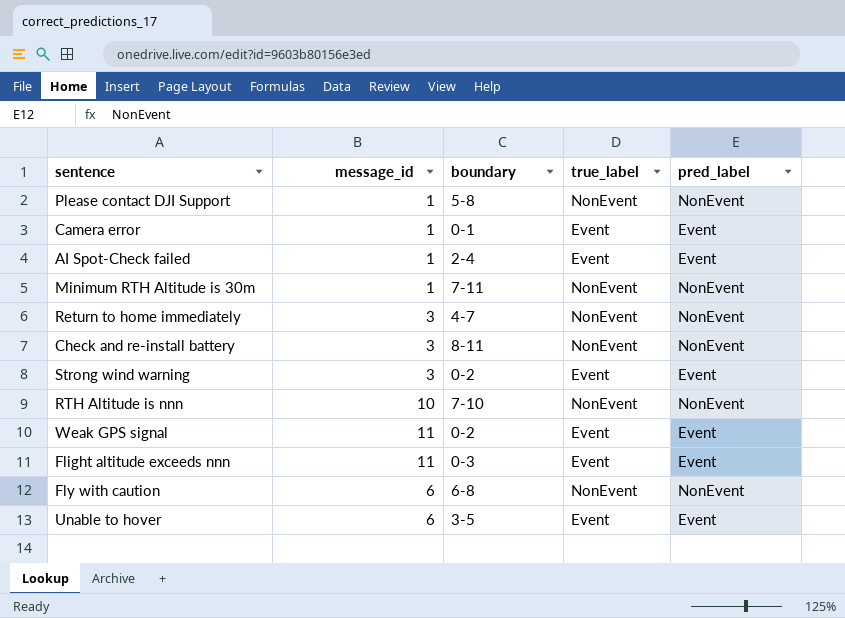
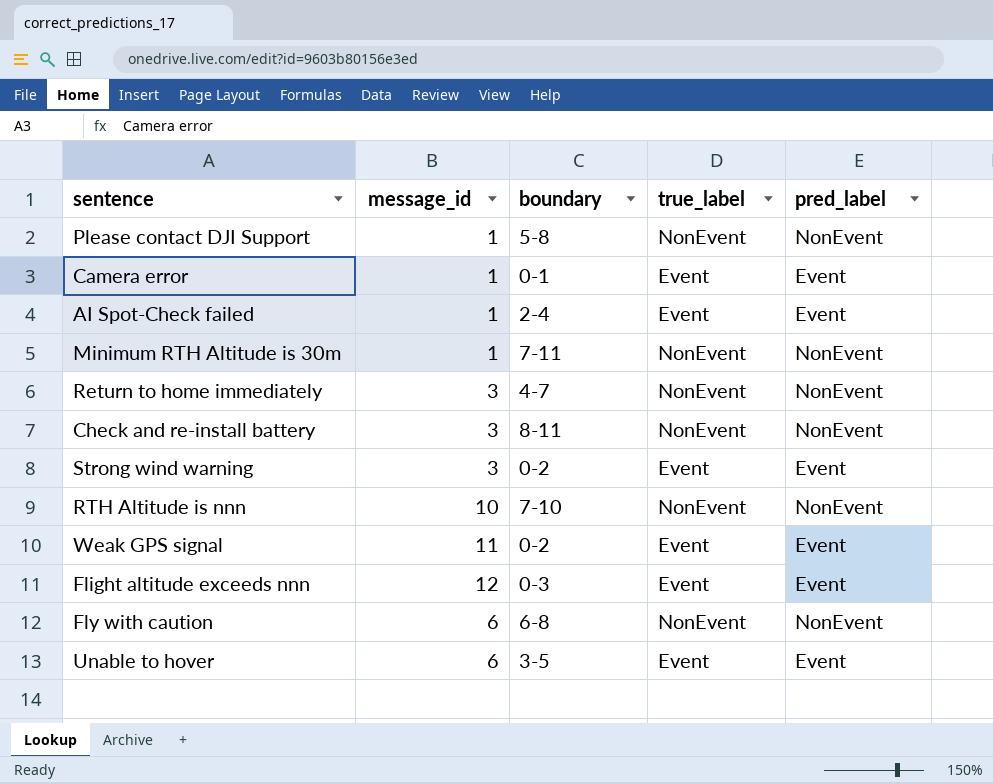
Flight altitude exceeds nnn | message_id: 11 -> 12

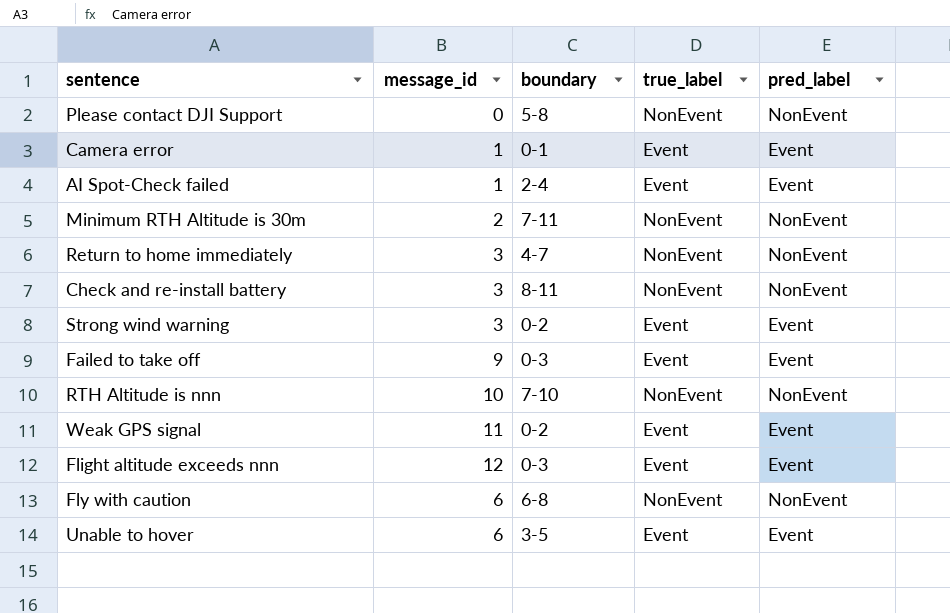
Please contact DJI Support | message_id: 1 -> 0
Minimum RTH Altitude is 30m | message_id: 1 -> 2
row Failed to take off: none -> 9 | 0-3 | Event | Event

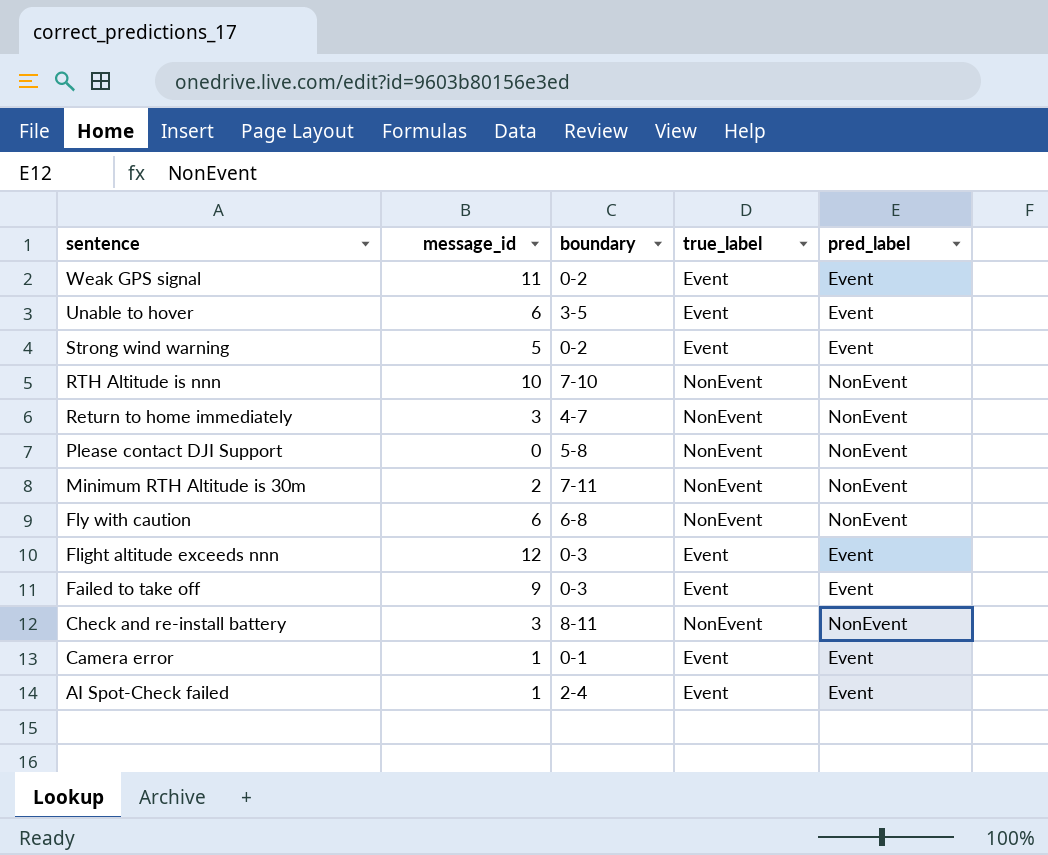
row order: none -> sentence descending
Strong wind warning | message_id: 3 -> 5

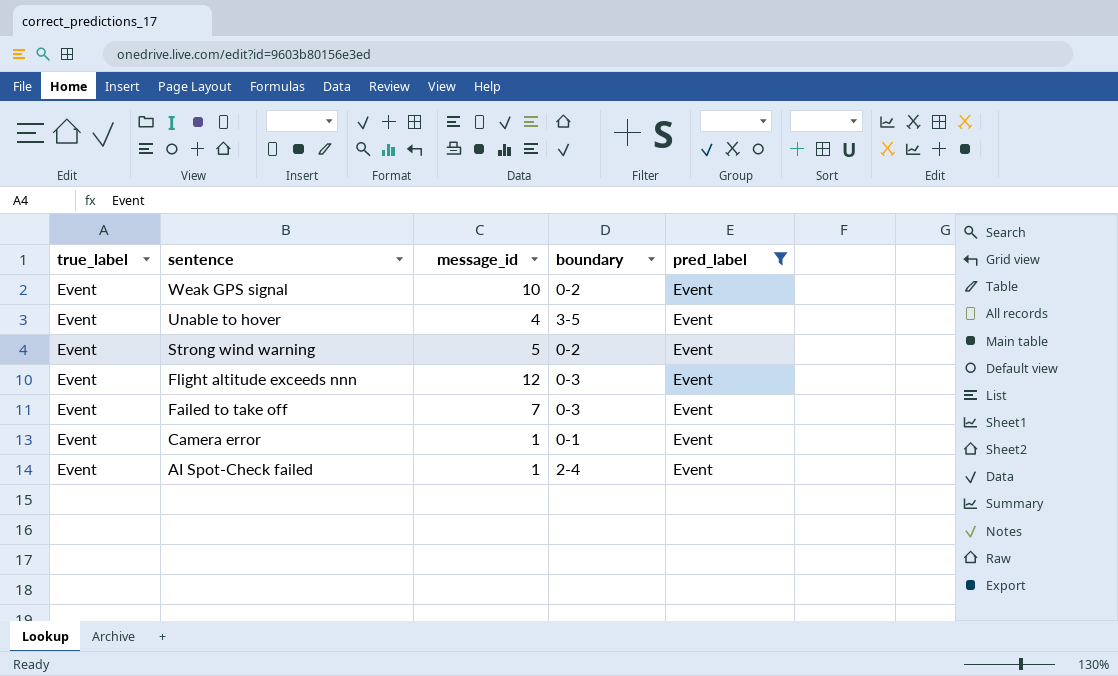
filter: none -> pred_label = Event
column true_label | position: 4 -> 1
Weak GPS signal | message_id: 11 -> 10
Unable to hover | message_id: 6 -> 4
Failed to take off | message_id: 9 -> 7

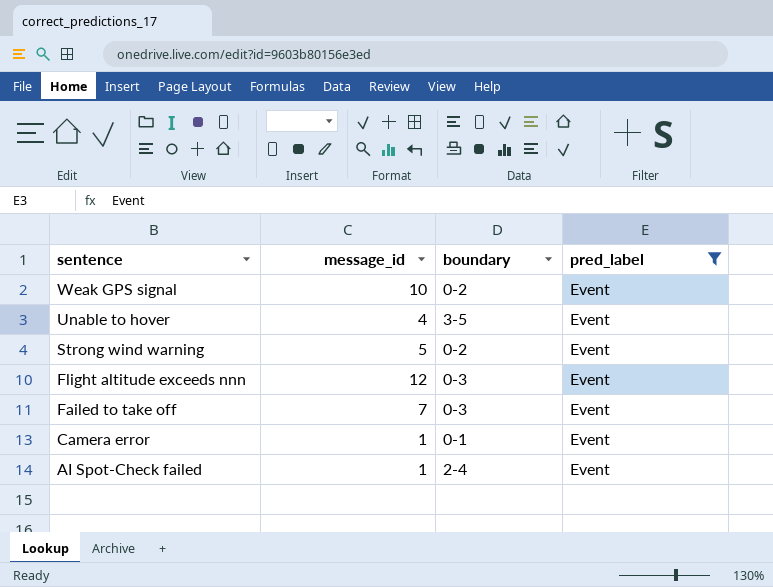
column true_label | position: 1 -> none

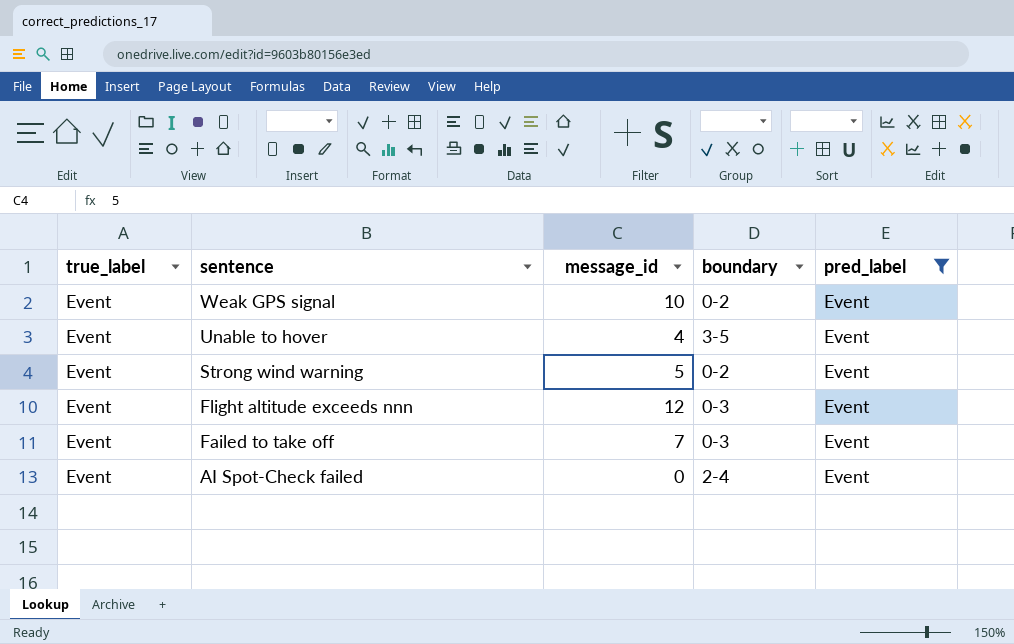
column true_label | position: none -> 1
row Camera error: 1 | 0-1 | Event -> none
AI Spot-Check failed | message_id: 1 -> 0

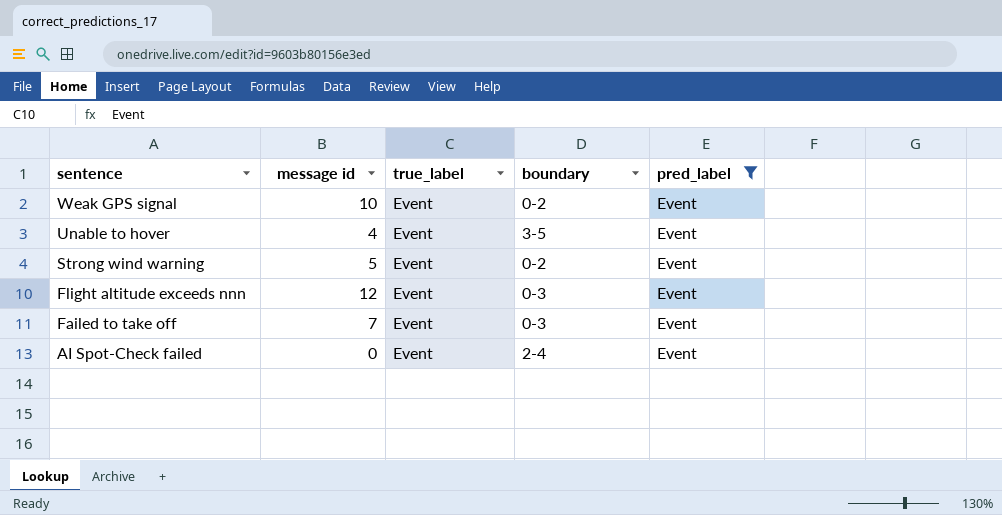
column name: message_id -> message id
column true_label | position: 1 -> 3

